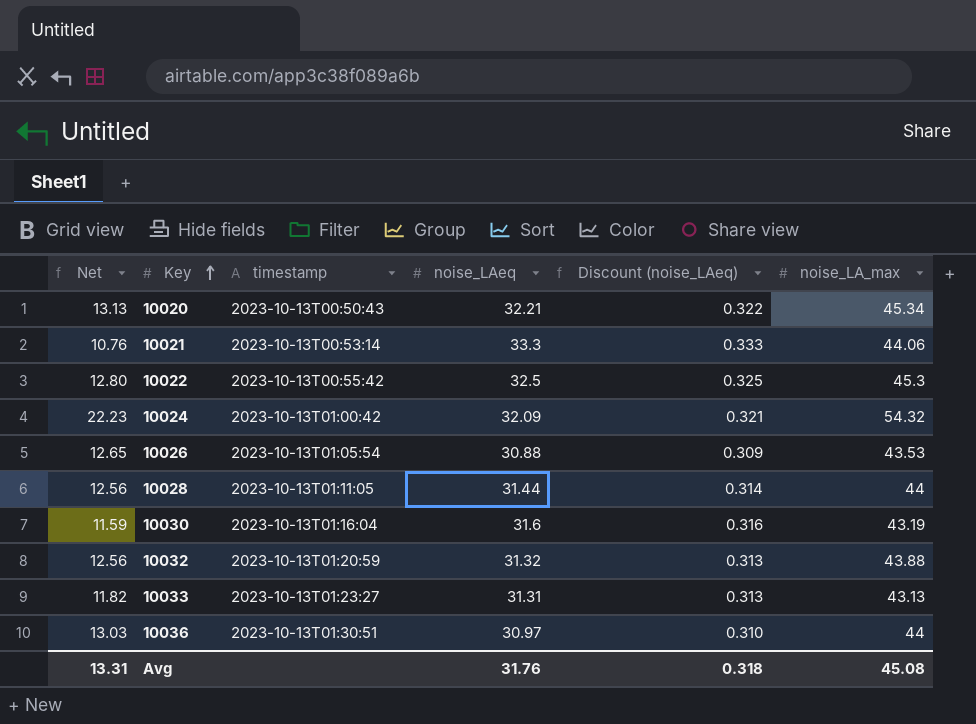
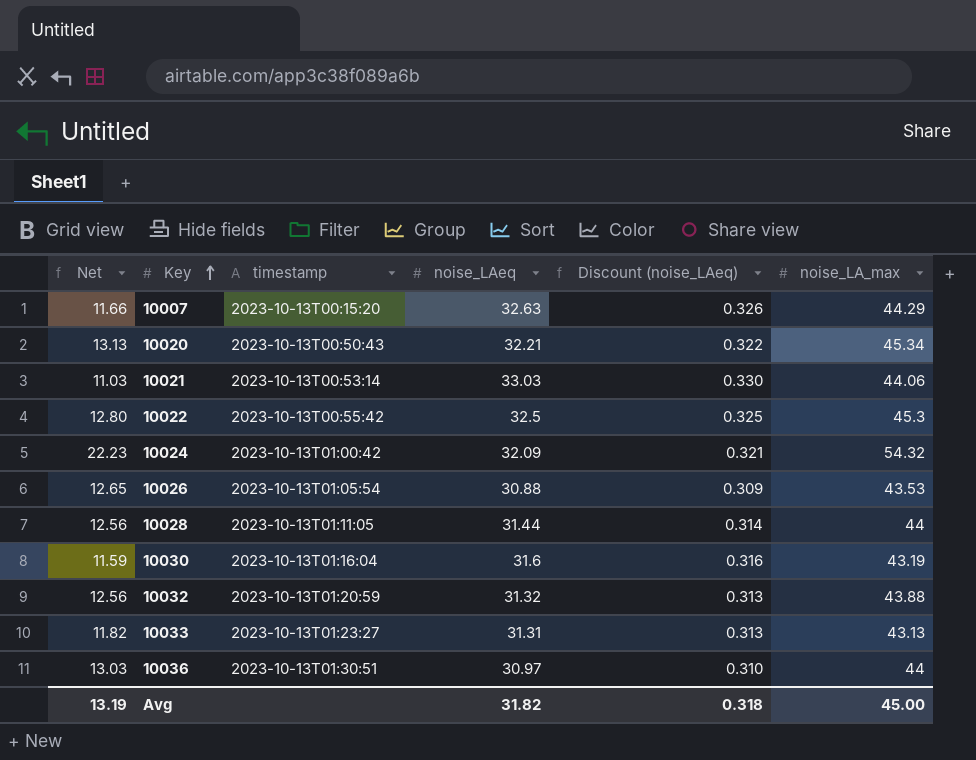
row 10007: none -> 11.66 | 2023-10-13T00:15:20 | 32.63 | 0.326 | 44.29
10021 | Net: 10.76 -> 11.03
10021 | noise_LAeq: 33.3 -> 33.03
10021 | Discount (noise_LAeq): 0.333 -> 0.330
Avg | Net: 13.31 -> 13.19
Avg | noise_LAeq: 31.76 -> 31.82
Avg | noise_LA_max: 45.08 -> 45.00

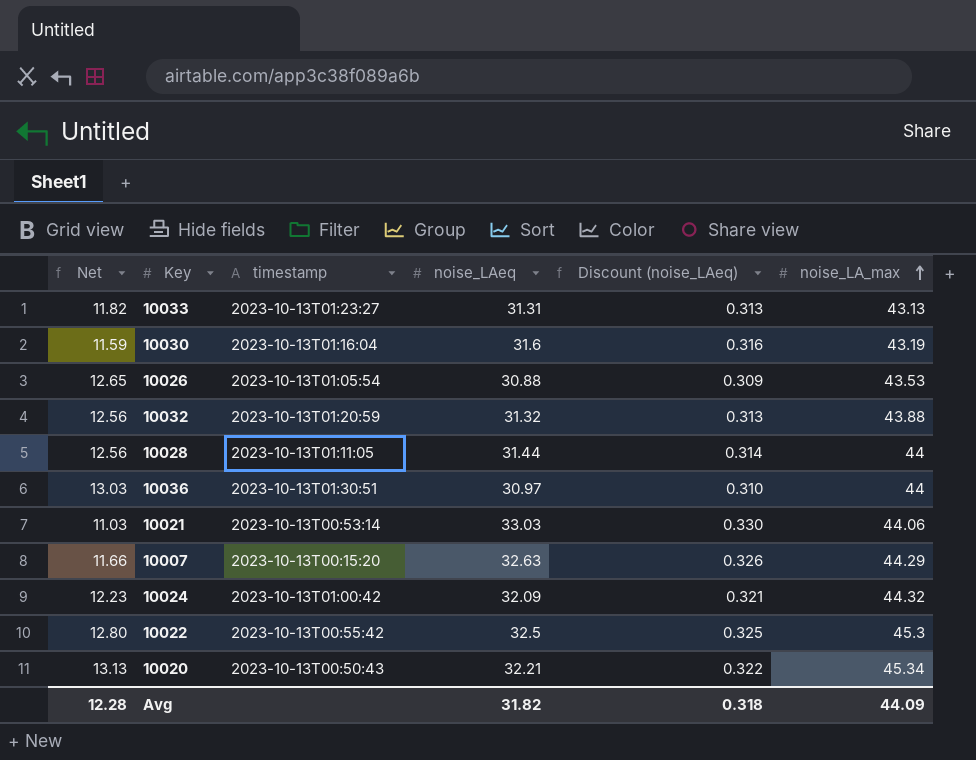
row order: Key ascending -> noise_LA_max ascending
10024 | Net: 22.23 -> 12.23
10024 | noise_LA_max: 54.32 -> 44.32
Avg | Net: 13.19 -> 12.28
Avg | noise_LA_max: 45.00 -> 44.09

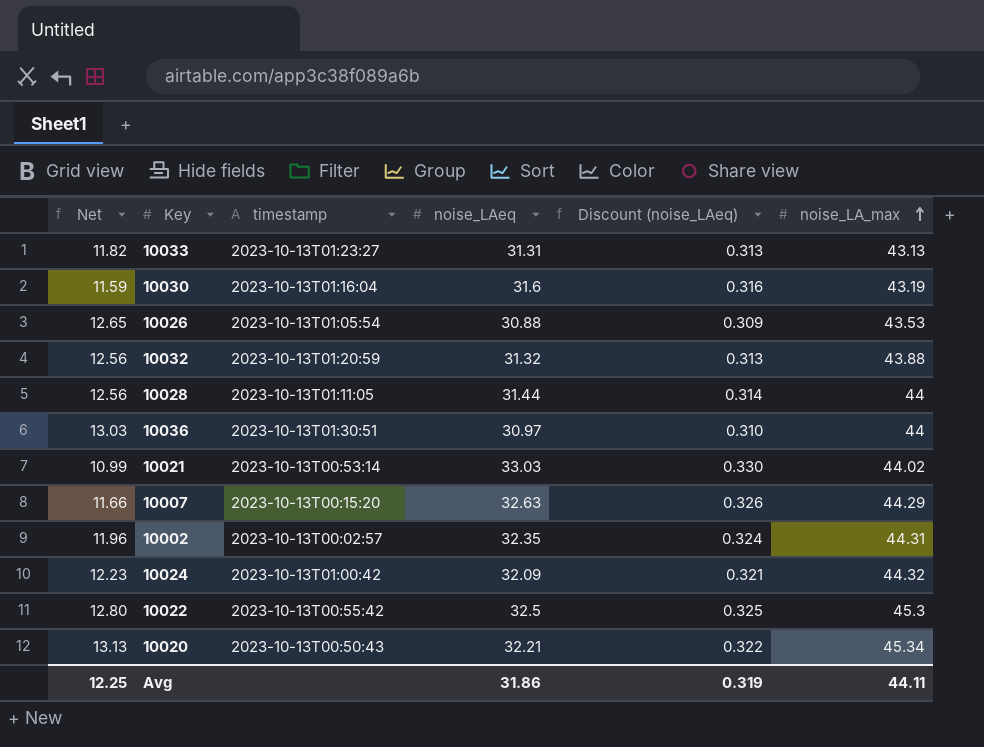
10021 | Net: 11.03 -> 10.99
10021 | noise_LA_max: 44.06 -> 44.02
row 10002: none -> 11.96 | 2023-10-13T00:02:57 | 32.35 | 0.324 | 44.31
Avg | Net: 12.28 -> 12.25
Avg | noise_LAeq: 31.82 -> 31.86
Avg | Discount (noise_LAeq): 0.318 -> 0.319
Avg | noise_LA_max: 44.09 -> 44.11

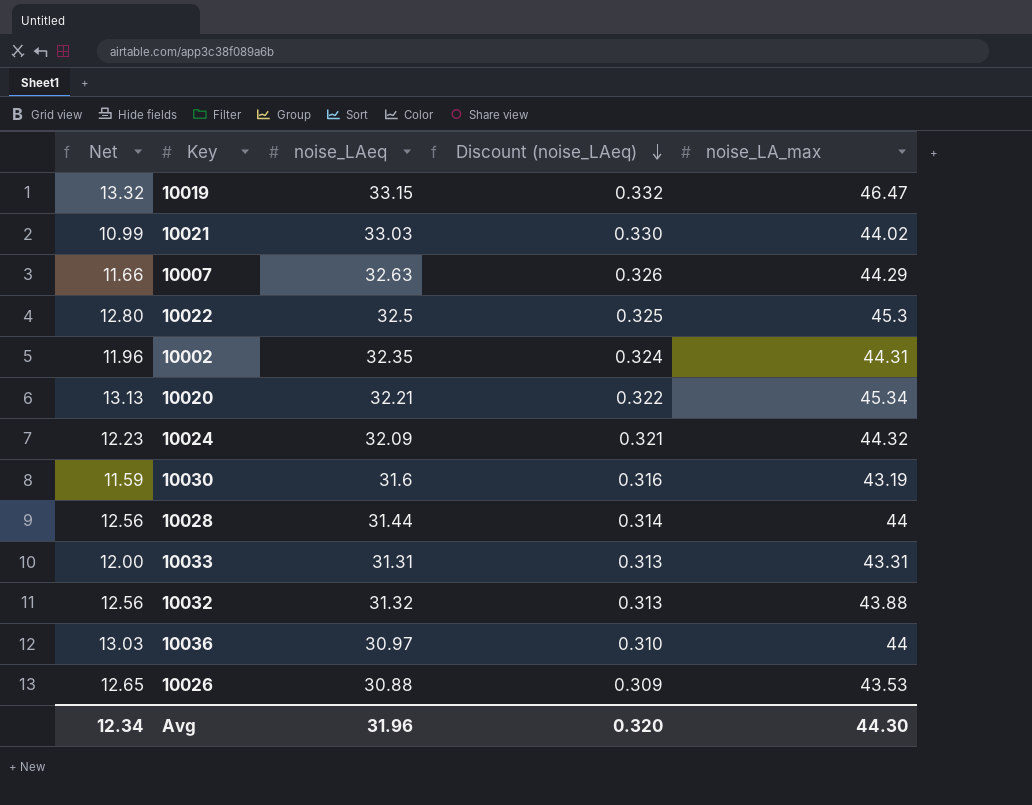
row order: noise_LA_max ascending -> Discount (noise_LAeq) descending
column timestamp | position: 3 -> none
row 10019: none -> 13.32 | 33.15 | 0.332 | 46.47
10033 | Net: 11.82 -> 12.00
10033 | noise_LA_max: 43.13 -> 43.31
Avg | Net: 12.25 -> 12.34
Avg | noise_LAeq: 31.86 -> 31.96
Avg | Discount (noise_LAeq): 0.319 -> 0.320
Avg | noise_LA_max: 44.11 -> 44.30

